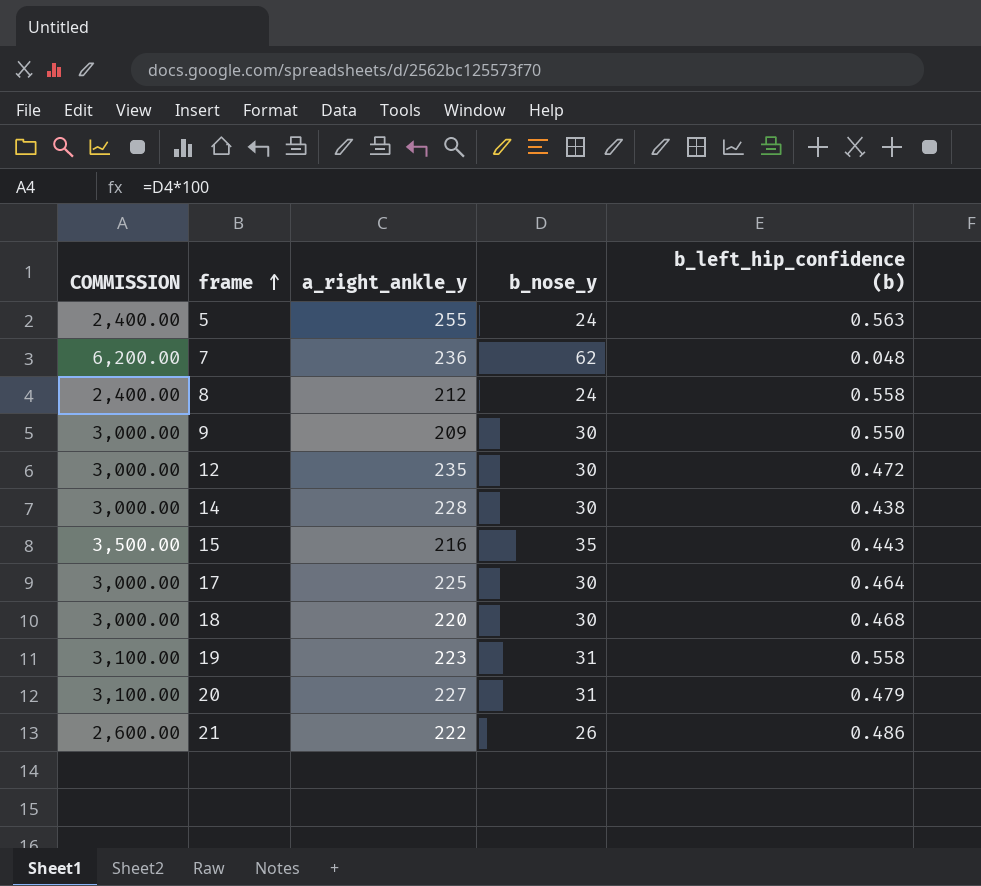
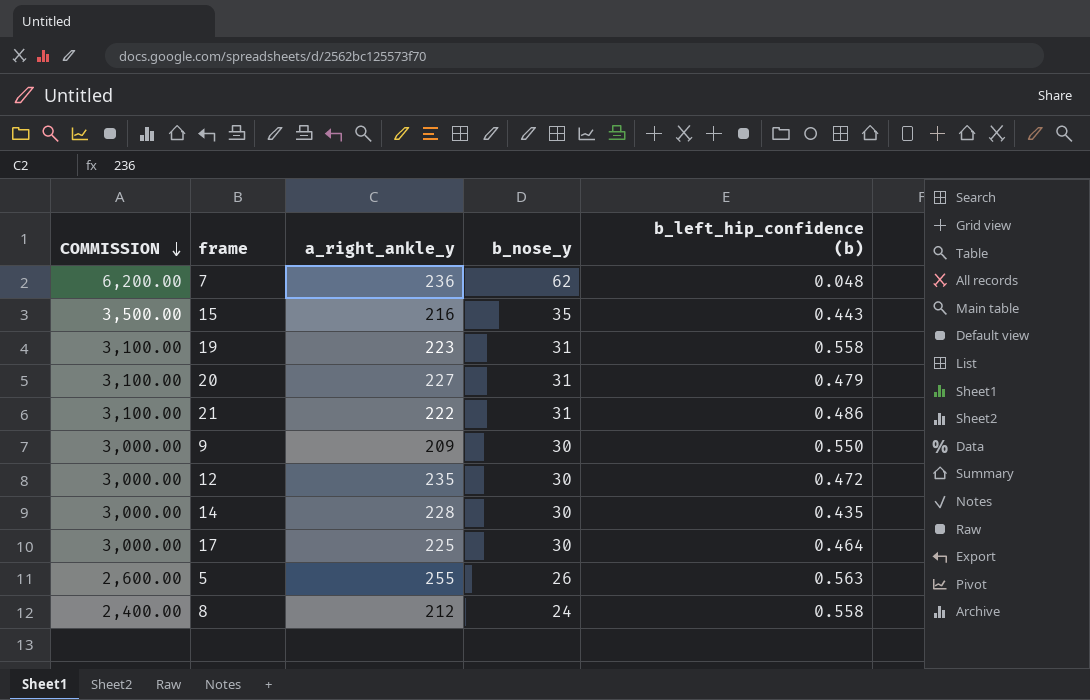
row order: frame ascending -> COMMISSION descending
row 18: 3,000.00 | 220 | 30 | 0.468 -> none
21 | COMMISSION: 2,600.00 -> 3,100.00
21 | b_nose_y: 26 -> 31
14 | b_left_hip_confidence (b): 0.438 -> 0.435
5 | COMMISSION: 2,400.00 -> 2,600.00
5 | b_nose_y: 24 -> 26

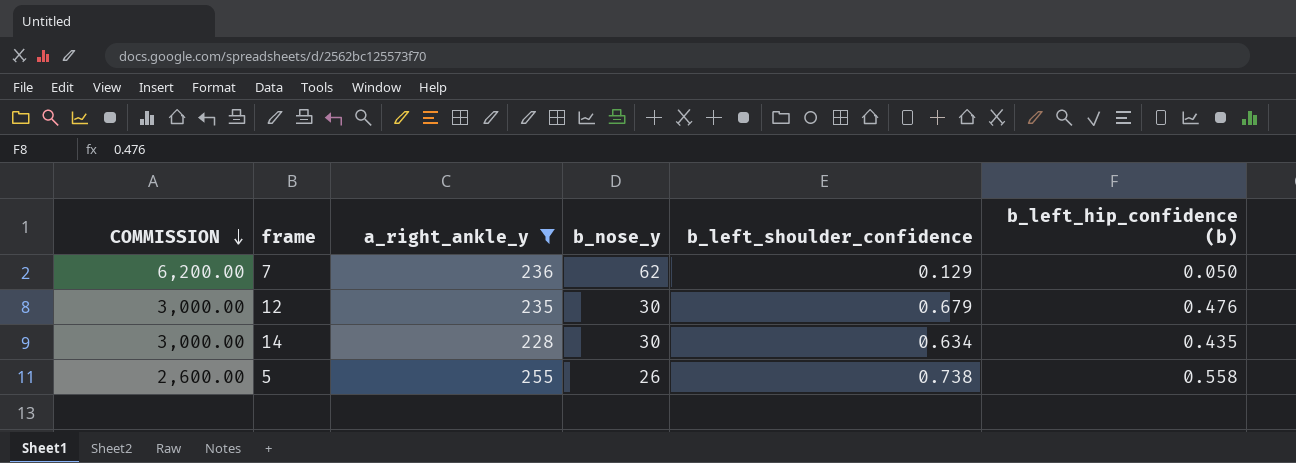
filter: none -> a_right_ankle_y >= 228
column b_left_shoulder_confidence | position: none -> 5
7 | b_left_hip_confidence (b): 0.048 -> 0.050
12 | b_left_hip_confidence (b): 0.472 -> 0.476
5 | b_left_hip_confidence (b): 0.563 -> 0.558

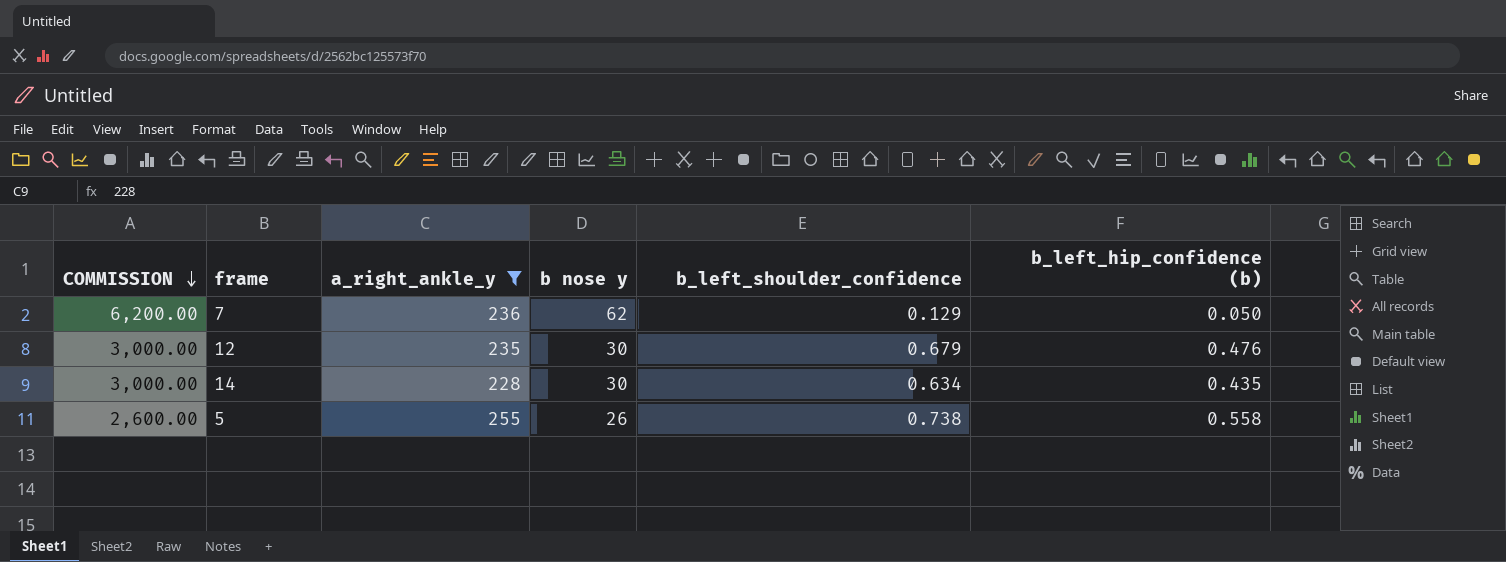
column name: b_nose_y -> b nose y

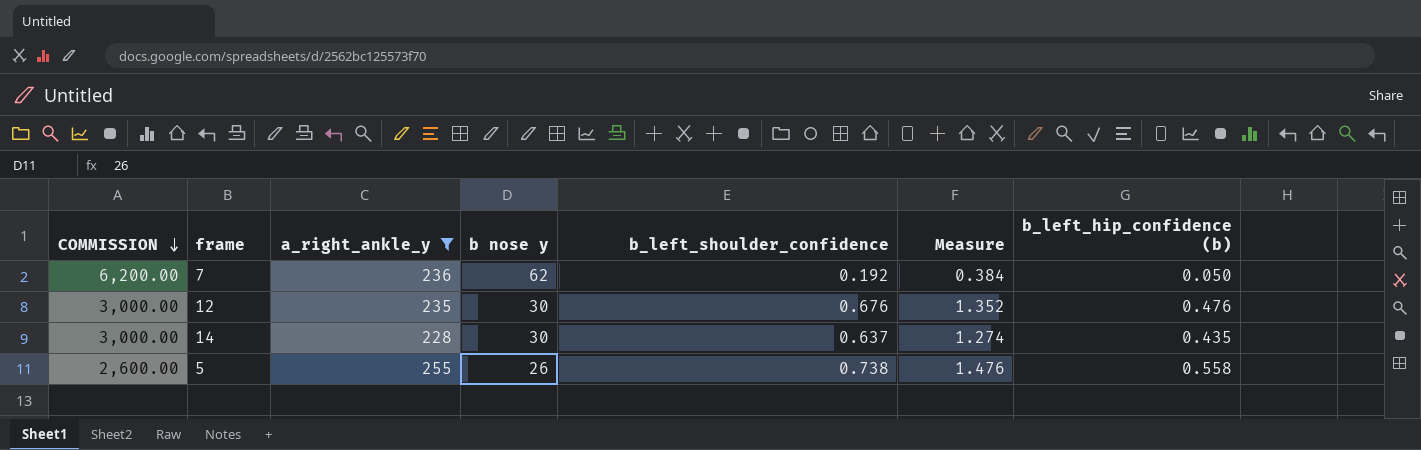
column Measure | formula: none -> [b_left_shoulder_confidence] * 2
7 | b_left_shoulder_confidence: 0.129 -> 0.192
12 | b_left_shoulder_confidence: 0.679 -> 0.676
14 | b_left_shoulder_confidence: 0.634 -> 0.637

